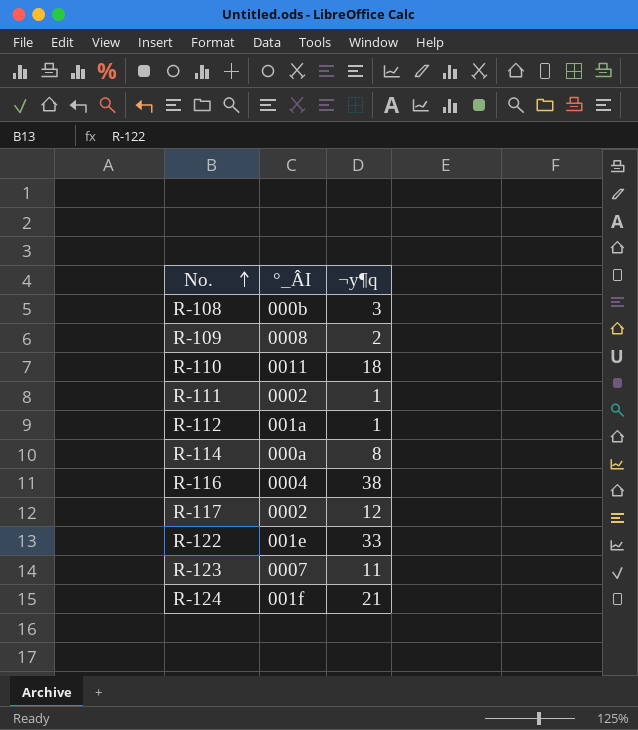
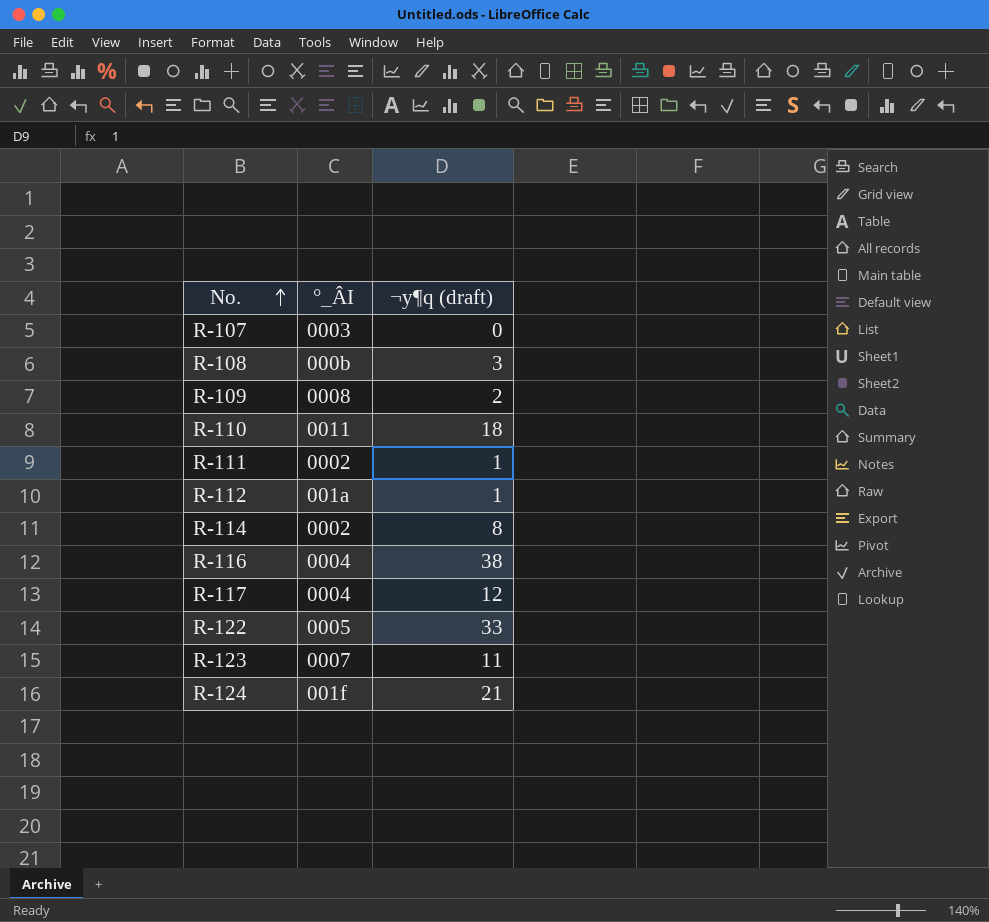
column name: ¬y¶q -> ¬y¶q (draft)
row R-107: none -> 0003 | 0
R-114 | °_ÂI: 000a -> 0002
R-117 | °_ÂI: 0002 -> 0004
R-122 | °_ÂI: 001e -> 0005

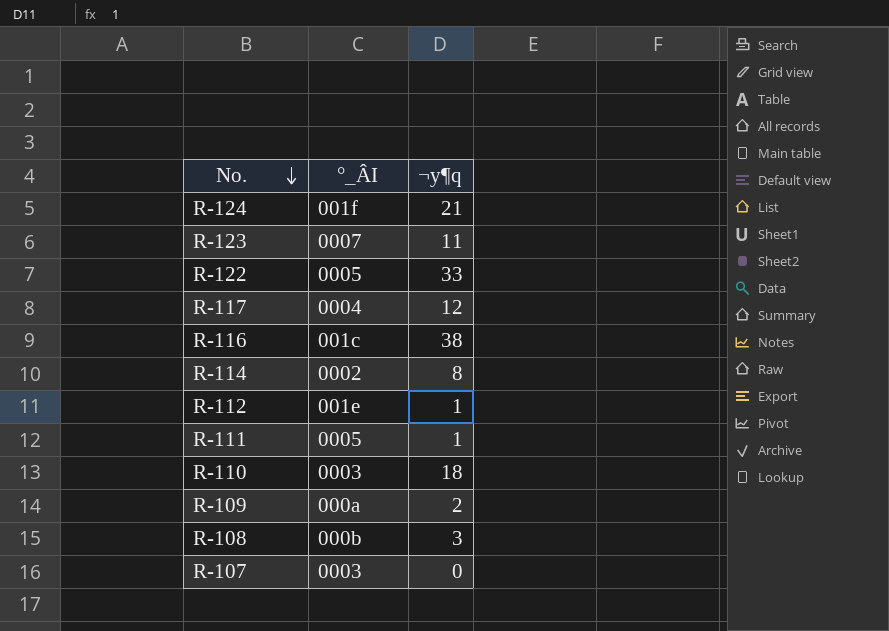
row order: No. ascending -> No. descending
column name: ¬y¶q (draft) -> ¬y¶q
R-116 | °_ÂI: 0004 -> 001c
R-112 | °_ÂI: 001a -> 001e
R-111 | °_ÂI: 0002 -> 0005
R-110 | °_ÂI: 0011 -> 0003
R-109 | °_ÂI: 0008 -> 000a

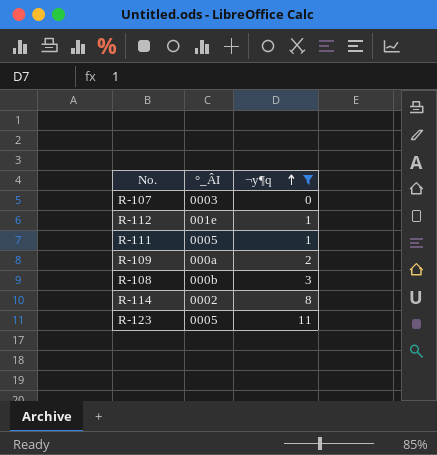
filter: none -> ¬y¶q <= 11
row order: No. descending -> ¬y¶q ascending
R-123 | °_ÂI: 0007 -> 0005

